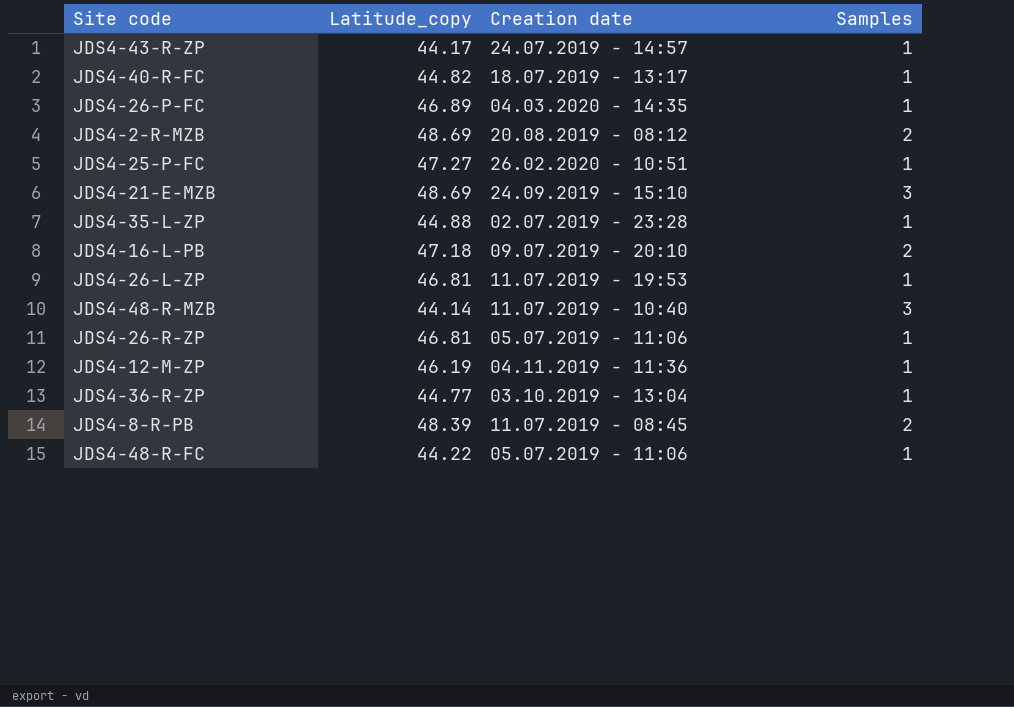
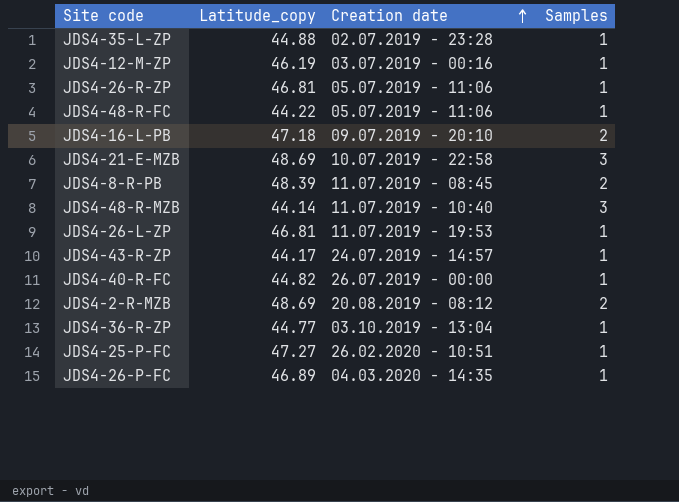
row order: none -> Creation date ascending
JDS4-12-M-ZP | Creation date: 04.11.2019 - 11:36 -> 03.07.2019 - 00:16
JDS4-21-E-MZB | Creation date: 24.09.2019 - 15:10 -> 10.07.2019 - 22:58
JDS4-40-R-FC | Creation date: 18.07.2019 - 13:17 -> 26.07.2019 - 00:00

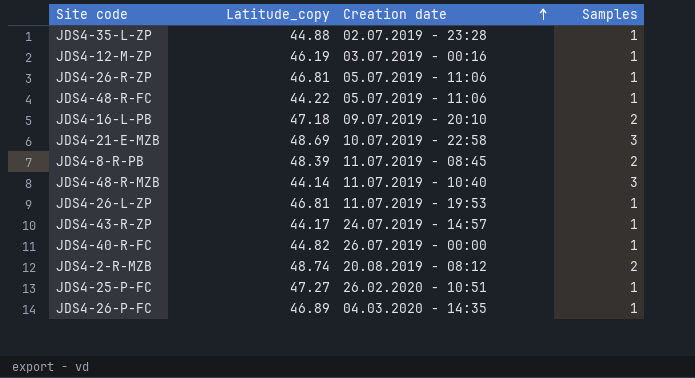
row JDS4-36-R-ZP: 44.77 | 03.10.2019 - 13:04 | 1 -> none
JDS4-2-R-MZB | Latitude_copy: 48.69 -> 48.74

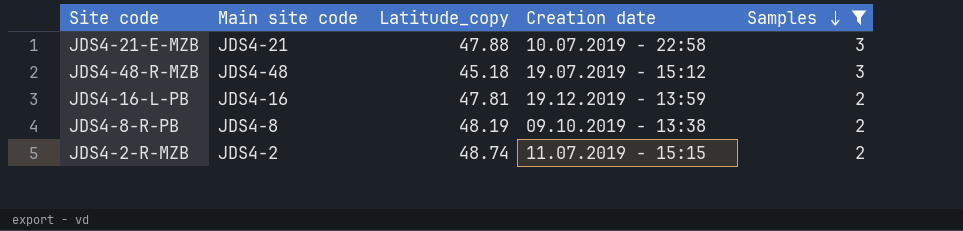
filter: none -> Samples != 1
row order: Creation date ascending -> Samples descending
column Main site code | position: none -> 2
JDS4-21-E-MZB | Latitude_copy: 48.69 -> 47.88
JDS4-48-R-MZB | Latitude_copy: 44.14 -> 45.18
JDS4-48-R-MZB | Creation date: 11.07.2019 - 10:40 -> 19.07.2019 - 15:12
JDS4-16-L-PB | Latitude_copy: 47.18 -> 47.81
JDS4-16-L-PB | Creation date: 09.07.2019 - 20:10 -> 19.12.2019 - 13:59
JDS4-8-R-PB | Latitude_copy: 48.39 -> 48.19
JDS4-8-R-PB | Creation date: 11.07.2019 - 08:45 -> 09.10.2019 - 13:38
JDS4-2-R-MZB | Creation date: 20.08.2019 - 08:12 -> 11.07.2019 - 15:15

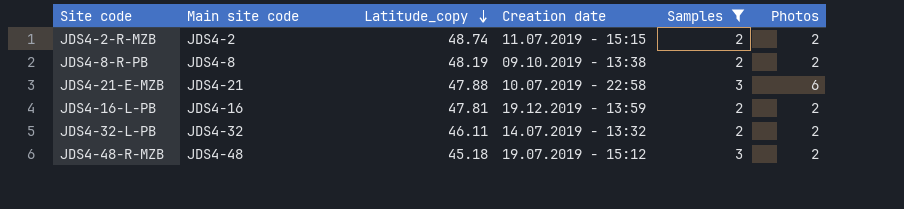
row order: Samples descending -> Latitude_copy descending
column Photos | position: none -> 6
row JDS4-32-L-PB: none -> JDS4-32 | 46.11 | 14.07.2019 - 13:32 | 2 | 2

